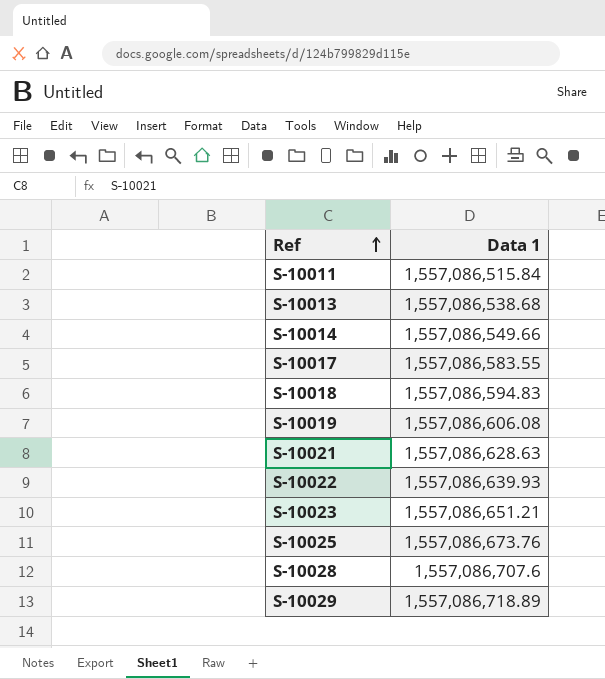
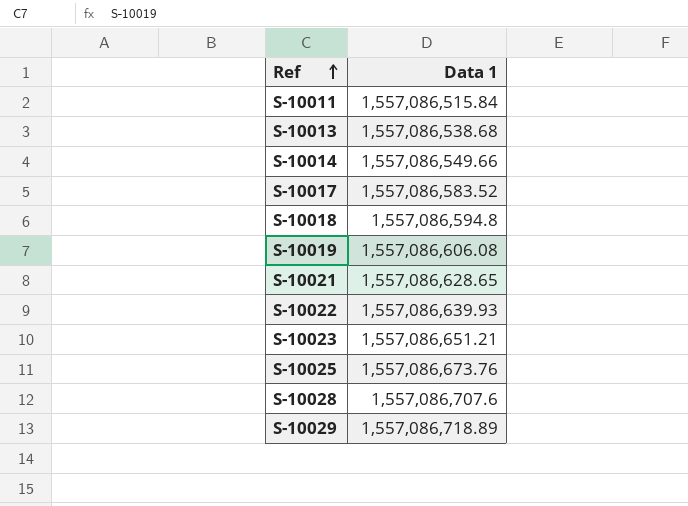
S-10017 | Data 1: 1,557,086,583.55 -> 1,557,086,583.52
S-10018 | Data 1: 1,557,086,594.83 -> 1,557,086,594.8
S-10021 | Data 1: 1,557,086,628.63 -> 1,557,086,628.65

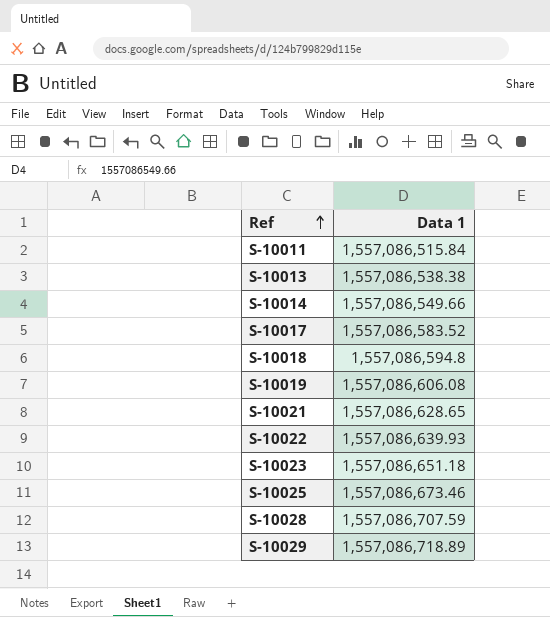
S-10013 | Data 1: 1,557,086,538.68 -> 1,557,086,538.38
S-10023 | Data 1: 1,557,086,651.21 -> 1,557,086,651.18
S-10025 | Data 1: 1,557,086,673.76 -> 1,557,086,673.46
S-10028 | Data 1: 1,557,086,707.6 -> 1,557,086,707.59

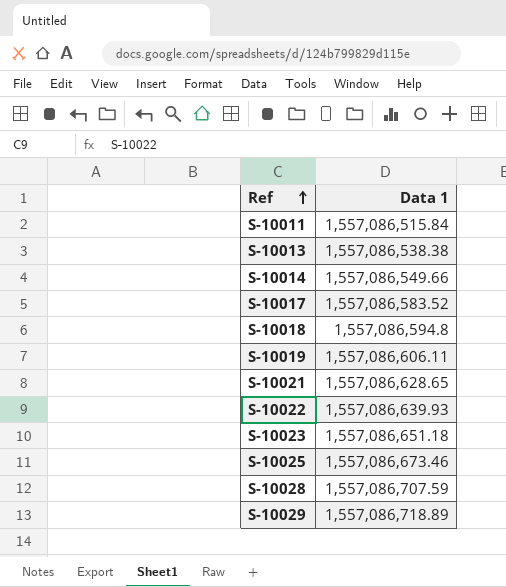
S-10019 | Data 1: 1,557,086,606.08 -> 1,557,086,606.11

